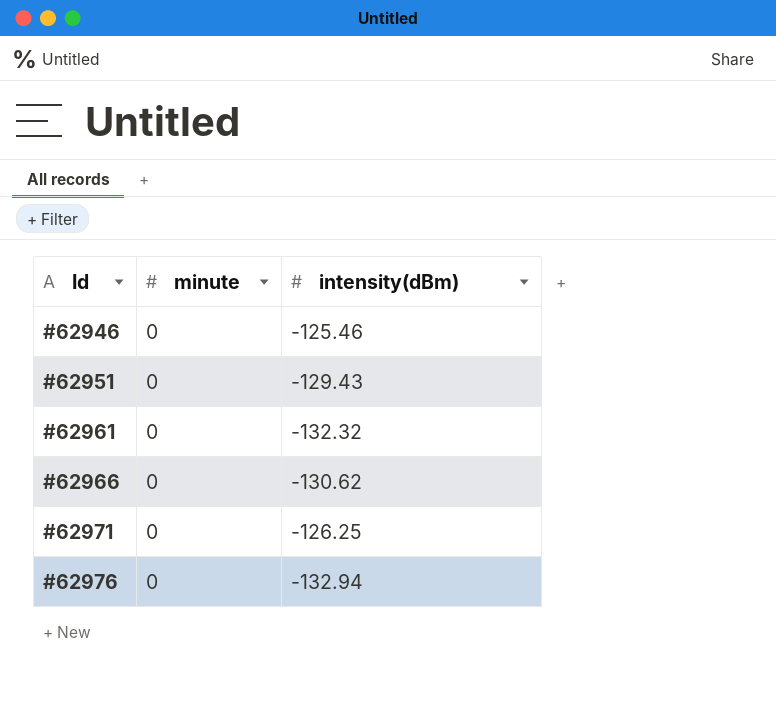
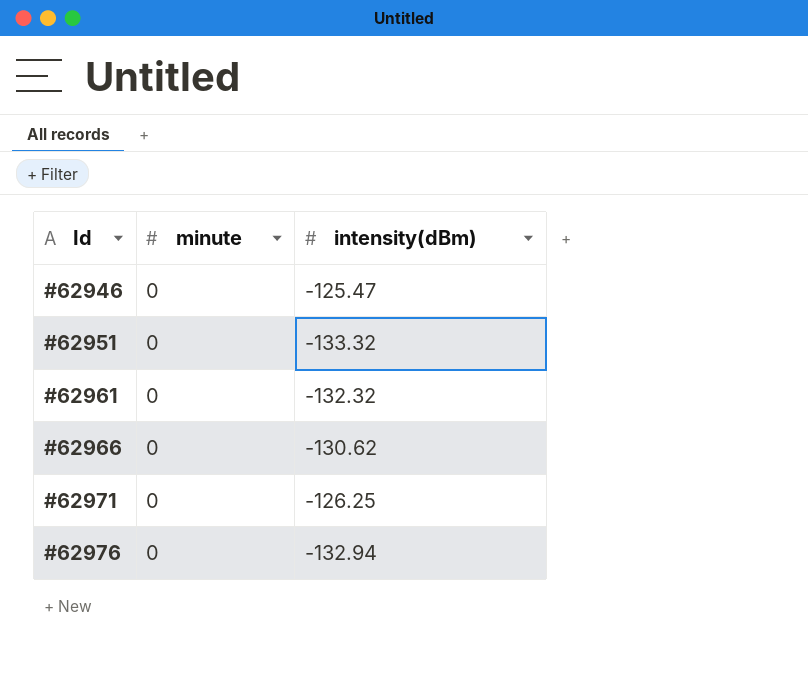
#62946 | intensity(dBm): -125.46 -> -125.47
#62951 | intensity(dBm): -129.43 -> -133.32

